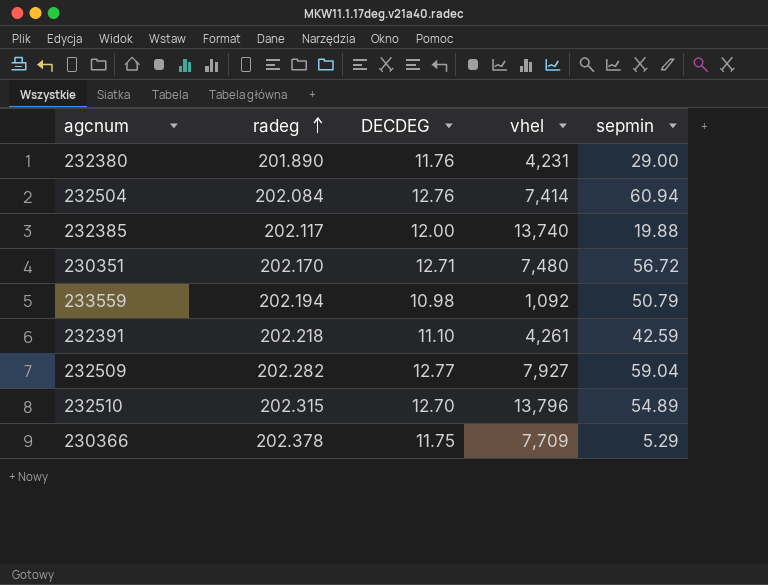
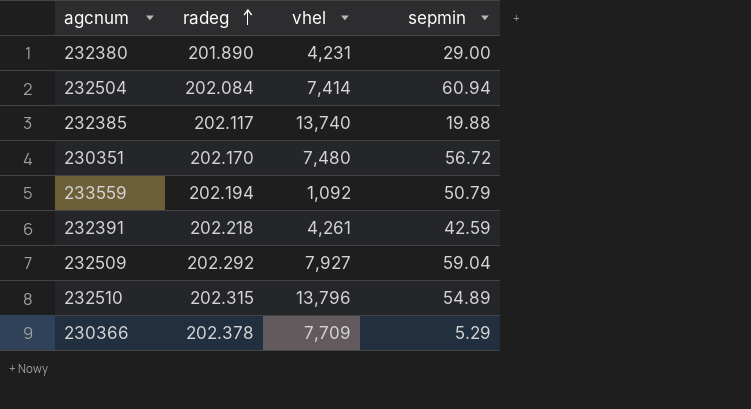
column DECDEG | position: 3 -> none
232509 | radeg: 202.282 -> 202.292

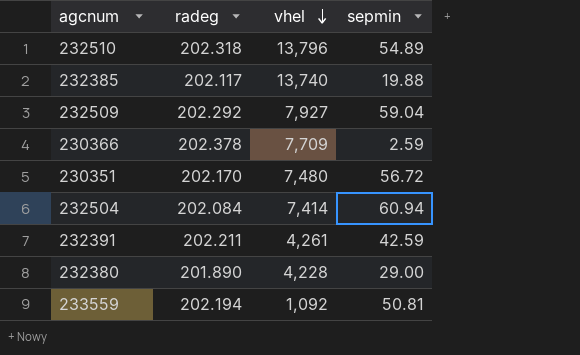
row order: radeg ascending -> vhel descending
232510 | radeg: 202.315 -> 202.318
230366 | sepmin: 5.29 -> 2.59
232391 | radeg: 202.218 -> 202.211
232380 | vhel: 4,231 -> 4,228
233559 | sepmin: 50.79 -> 50.81

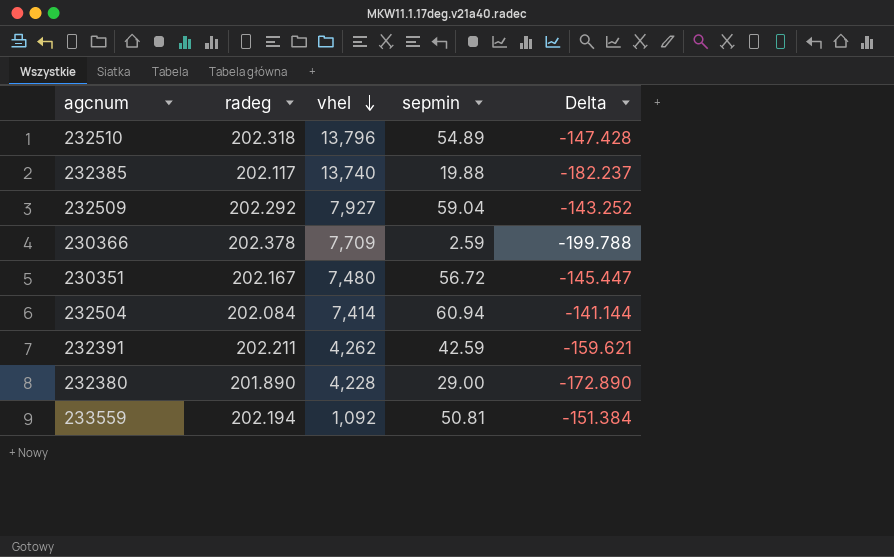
column Delta | formula: none -> [sepmin] - [radeg]
230351 | radeg: 202.170 -> 202.167
232391 | vhel: 4,261 -> 4,262

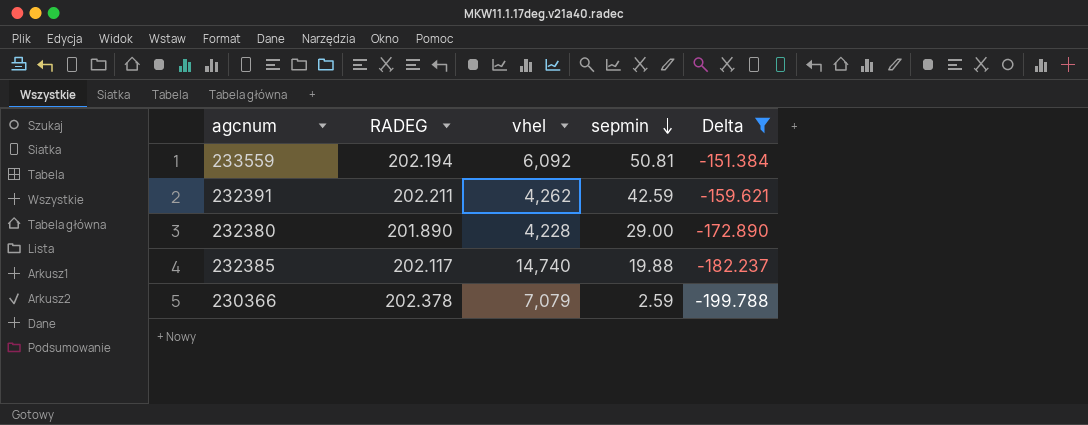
filter: none -> Delta <= -151.384
row order: vhel descending -> sepmin descending
column name: radeg -> RADEG
233559 | vhel: 1,092 -> 6,092
232385 | vhel: 13,740 -> 14,740
230366 | vhel: 7,709 -> 7,079

